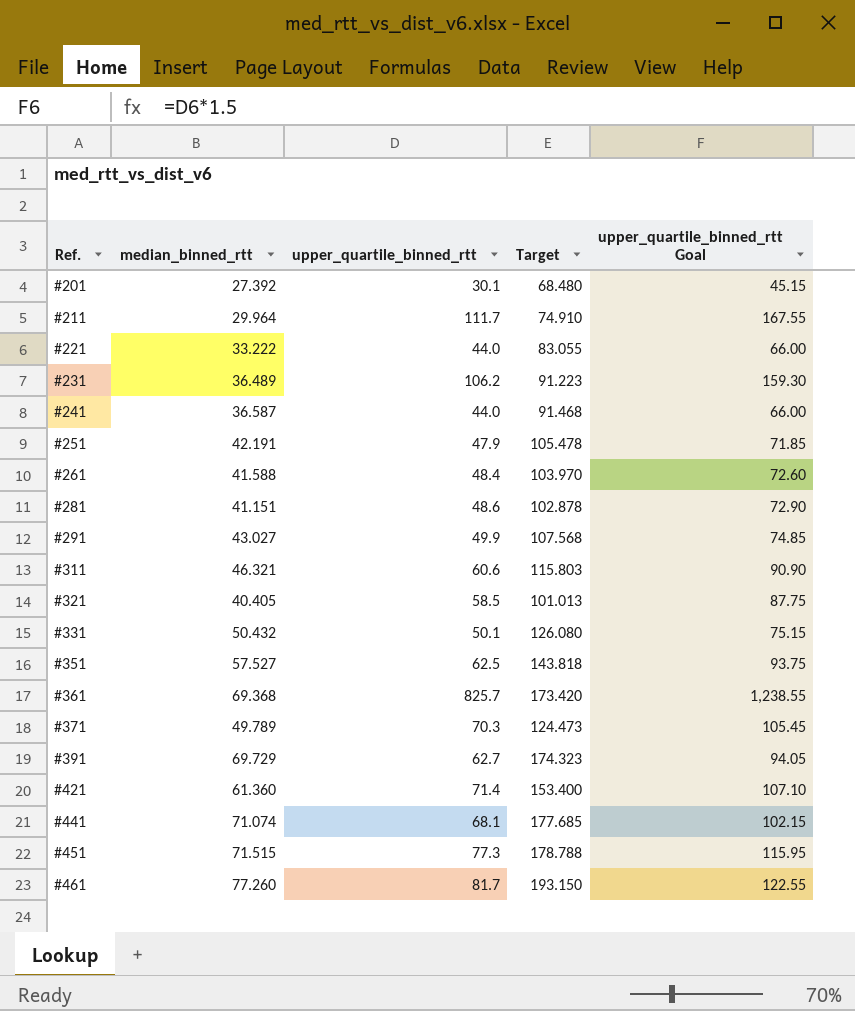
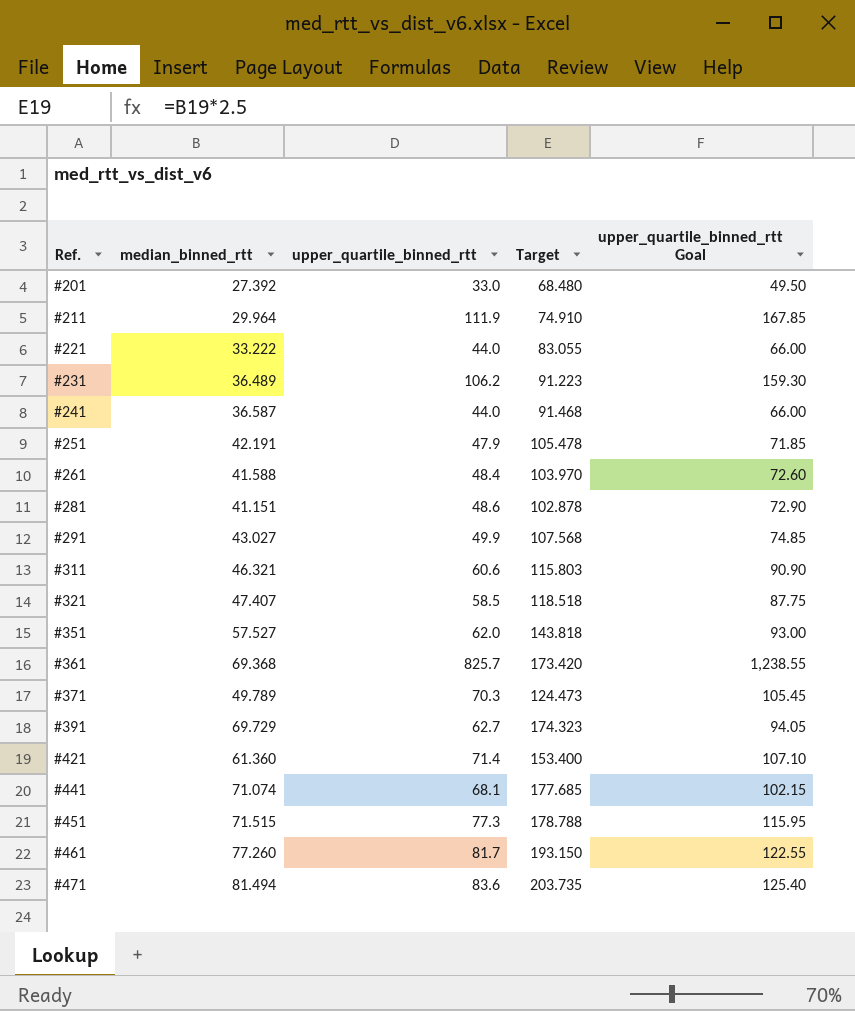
row #331: 50.432 | 50.1 | 126.080 | 75.15 -> none
#201 | upper_quartile_binned_rtt: 30.1 -> 33.0
#201 | upper_quartile_binned_rtt Goal: 45.15 -> 49.50
#211 | upper_quartile_binned_rtt: 111.7 -> 111.9
#211 | upper_quartile_binned_rtt Goal: 167.55 -> 167.85
#321 | median_binned_rtt: 40.405 -> 47.407
#321 | Target: 101.013 -> 118.518
#351 | upper_quartile_binned_rtt: 62.5 -> 62.0
#351 | upper_quartile_binned_rtt Goal: 93.75 -> 93.00
row #471: none -> 81.494 | 83.6 | 203.735 | 125.40

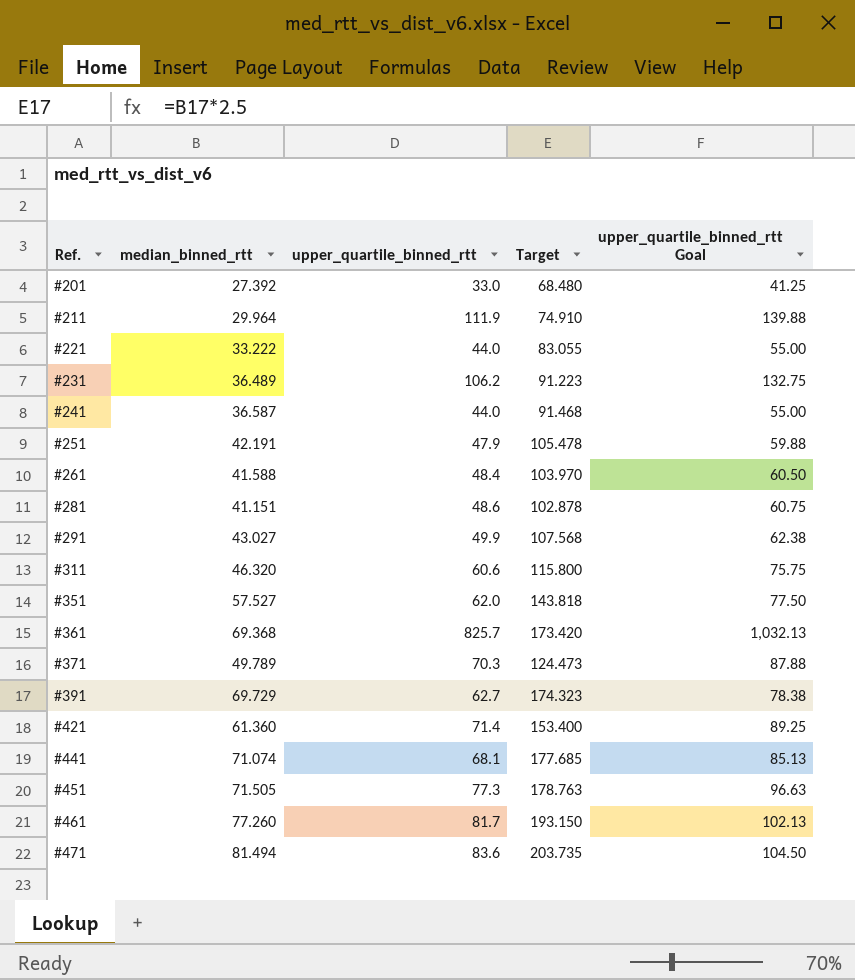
column upper_quartile_binned_rtt Goal | formula: [upper_quartile_binned_rtt] * 1.5 -> [upper_quartile_binned_rtt] * 1.25
row #321: 47.407 | 58.5 | 118.518 | 87.75 -> none
#311 | median_binned_rtt: 46.321 -> 46.320
#311 | Target: 115.803 -> 115.800
#451 | median_binned_rtt: 71.515 -> 71.505
#451 | Target: 178.788 -> 178.763

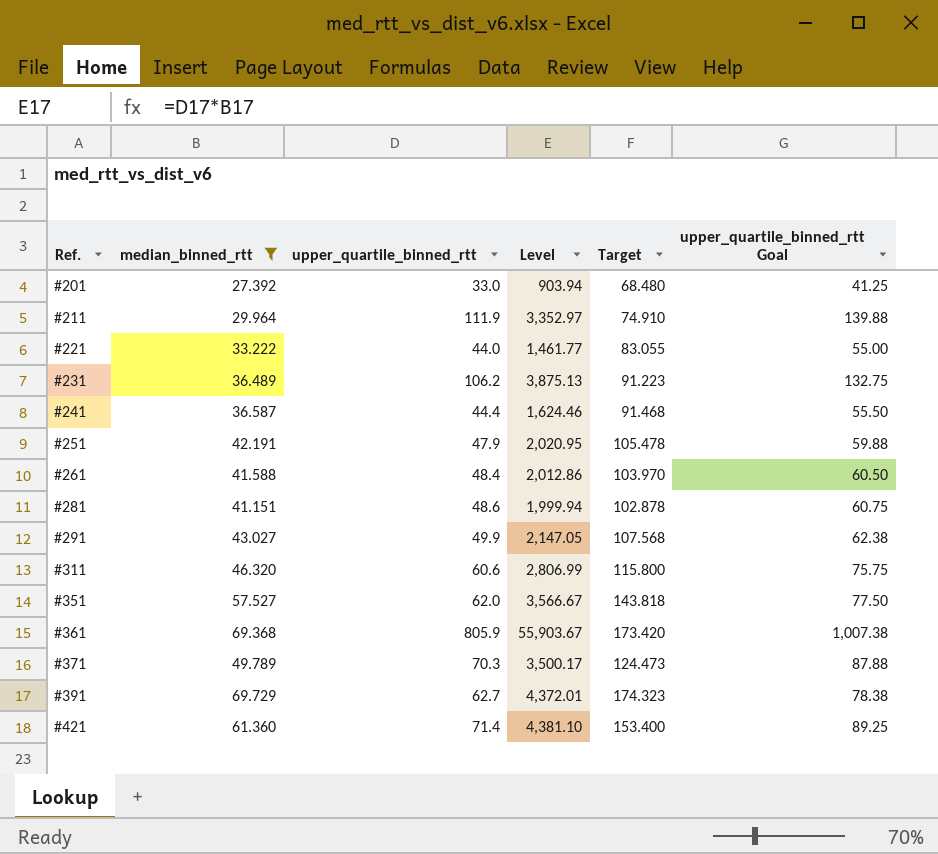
filter: none -> median_binned_rtt <= 69.729
column Level | formula: none -> [median_binned_rtt] * [upper_quartile_binned_rtt]
#241 | upper_quartile_binned_rtt: 44.0 -> 44.4
#241 | upper_quartile_binned_rtt Goal: 55.00 -> 55.50
#361 | upper_quartile_binned_rtt: 825.7 -> 805.9
#361 | upper_quartile_binned_rtt Goal: 1,032.13 -> 1,007.38

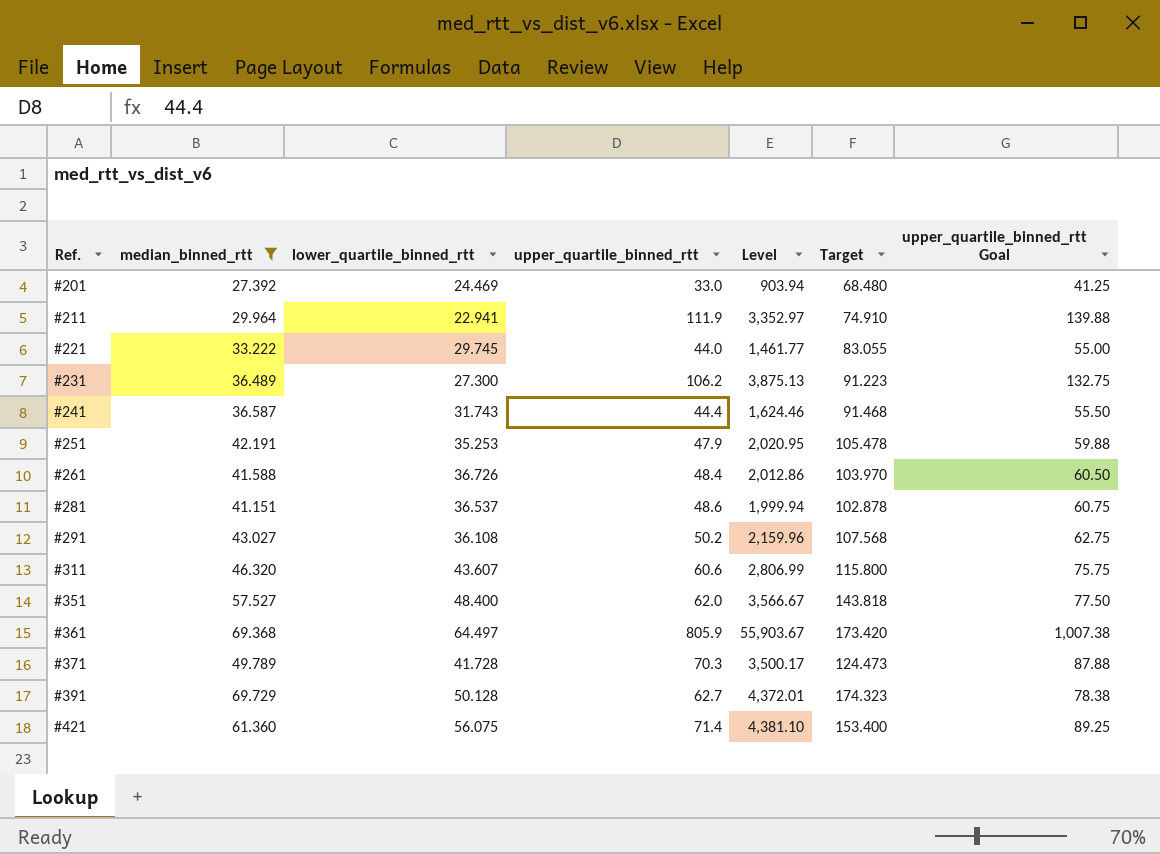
column lower_quartile_binned_rtt | position: none -> 3
#291 | upper_quartile_binned_rtt: 49.9 -> 50.2
#291 | Level: 2,147.05 -> 2,159.96
#291 | upper_quartile_binned_rtt Goal: 62.38 -> 62.75

